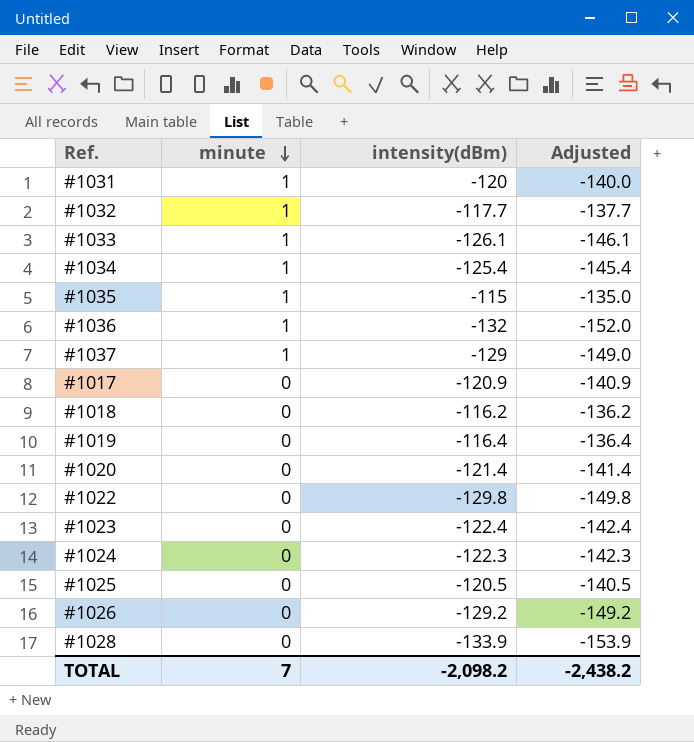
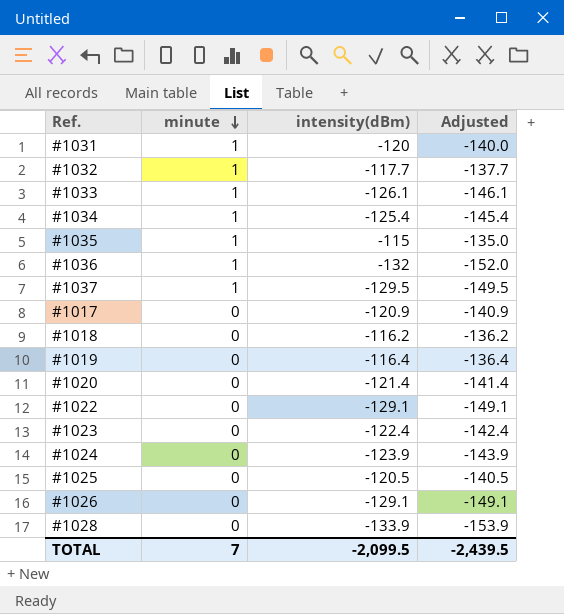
#1037 | intensity(dBm): -129 -> -129.5
#1037 | Adjusted: -149.0 -> -149.5
#1022 | intensity(dBm): -129.8 -> -129.1
#1022 | Adjusted: -149.8 -> -149.1
#1024 | intensity(dBm): -122.3 -> -123.9
#1024 | Adjusted: -142.3 -> -143.9
#1026 | intensity(dBm): -129.2 -> -129.1
#1026 | Adjusted: -149.2 -> -149.1
TOTAL | intensity(dBm): -2,098.2 -> -2,099.5
TOTAL | Adjusted: -2,438.2 -> -2,439.5

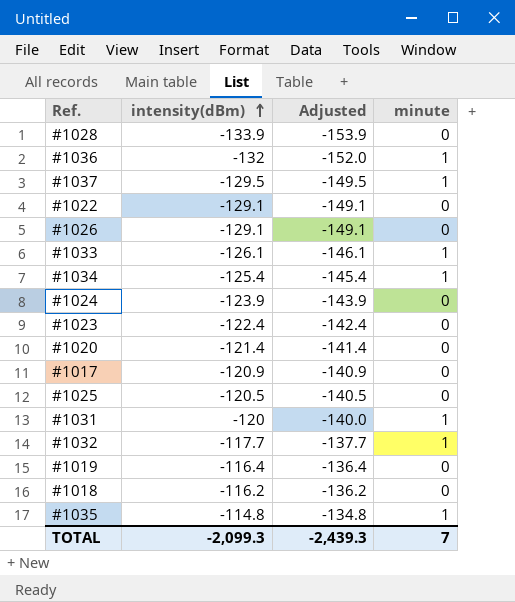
row order: minute descending -> intensity(dBm) ascending
column minute | position: 2 -> 4
#1035 | intensity(dBm): -115 -> -114.8
#1035 | Adjusted: -135.0 -> -134.8
TOTAL | intensity(dBm): -2,099.5 -> -2,099.3
TOTAL | Adjusted: -2,439.5 -> -2,439.3

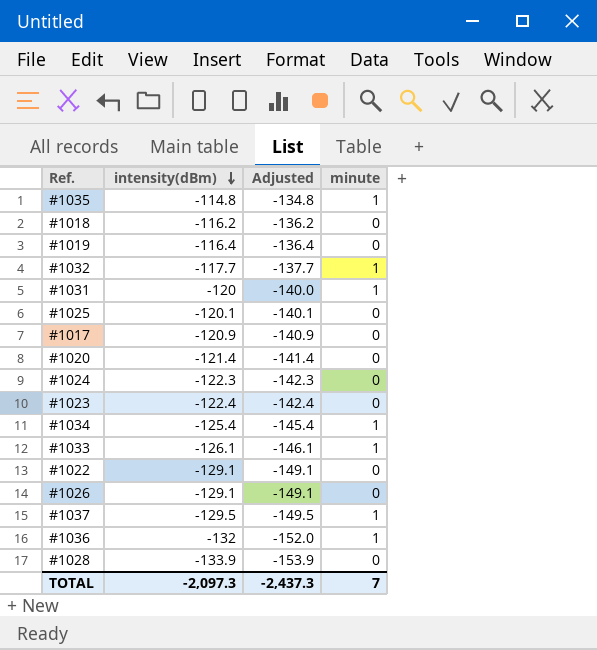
row order: intensity(dBm) ascending -> intensity(dBm) descending
#1025 | intensity(dBm): -120.5 -> -120.1
#1025 | Adjusted: -140.5 -> -140.1
#1024 | intensity(dBm): -123.9 -> -122.3
#1024 | Adjusted: -143.9 -> -142.3
TOTAL | intensity(dBm): -2,099.3 -> -2,097.3
TOTAL | Adjusted: -2,439.3 -> -2,437.3

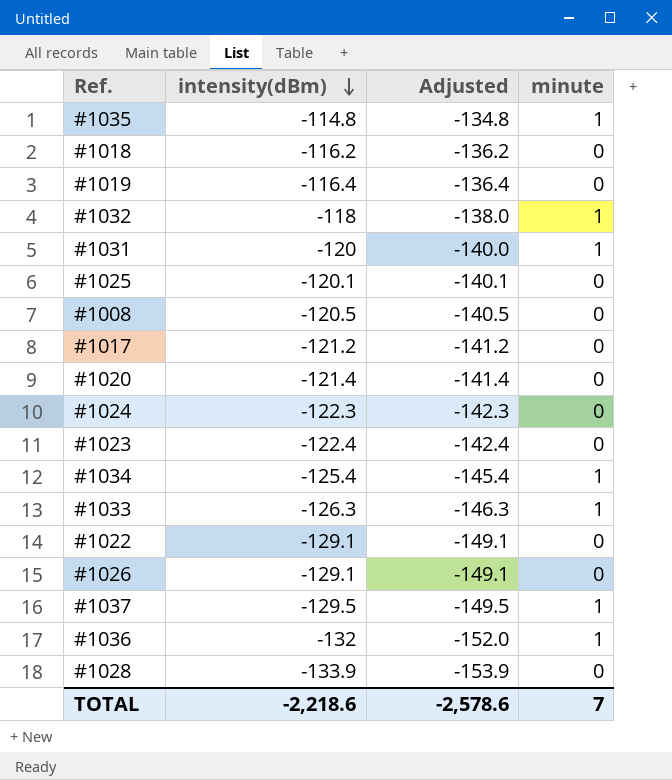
#1032 | intensity(dBm): -117.7 -> -118
#1032 | Adjusted: -137.7 -> -138.0
row #1008: none -> -120.5 | -140.5 | 0
#1017 | intensity(dBm): -120.9 -> -121.2
#1017 | Adjusted: -140.9 -> -141.2
#1033 | intensity(dBm): -126.1 -> -126.3
#1033 | Adjusted: -146.1 -> -146.3
TOTAL | intensity(dBm): -2,097.3 -> -2,218.6
TOTAL | Adjusted: -2,437.3 -> -2,578.6

